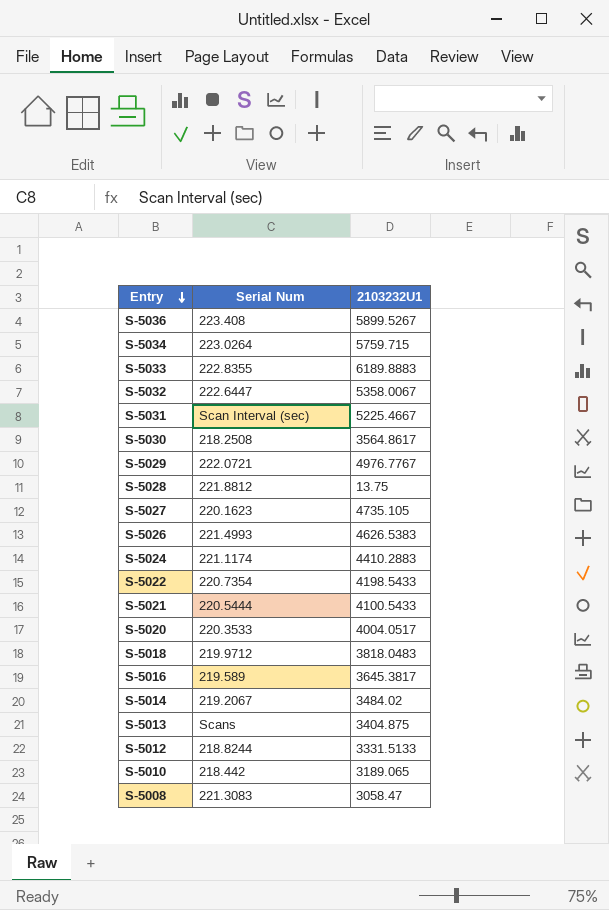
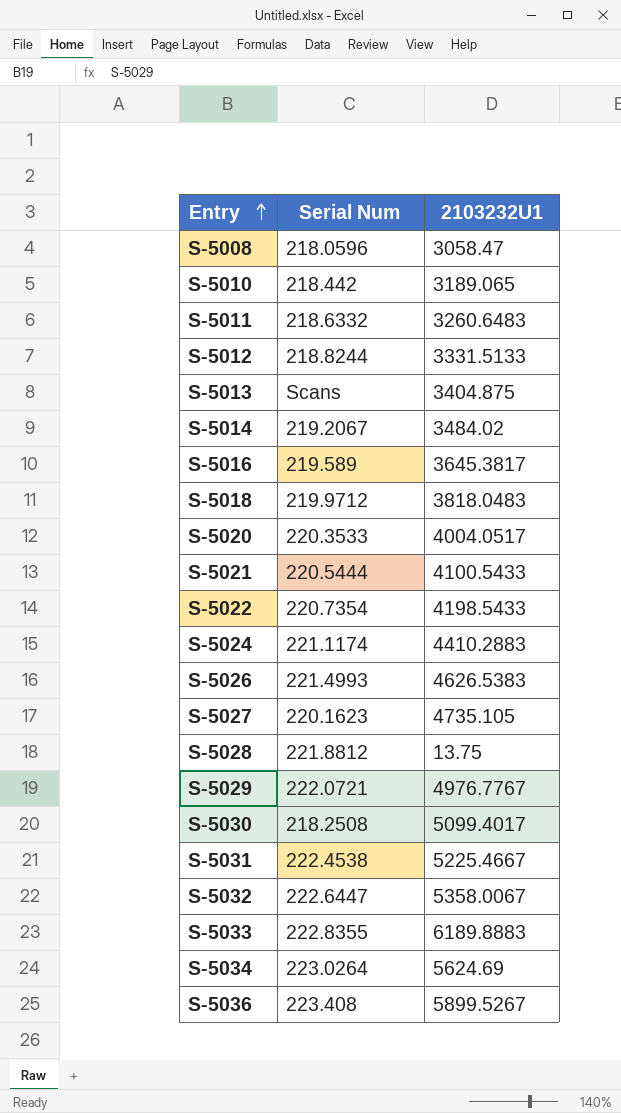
row order: Entry descending -> Entry ascending
S-5008 | Serial Num: 221.3083 -> 218.0596
row S-5011: none -> 218.6332 | 3260.6483
S-5030 | 2103232U1: 3564.8617 -> 5099.4017
S-5031 | Serial Num: Scan Interval (sec) -> 222.4538
S-5034 | 2103232U1: 5759.715 -> 5624.69

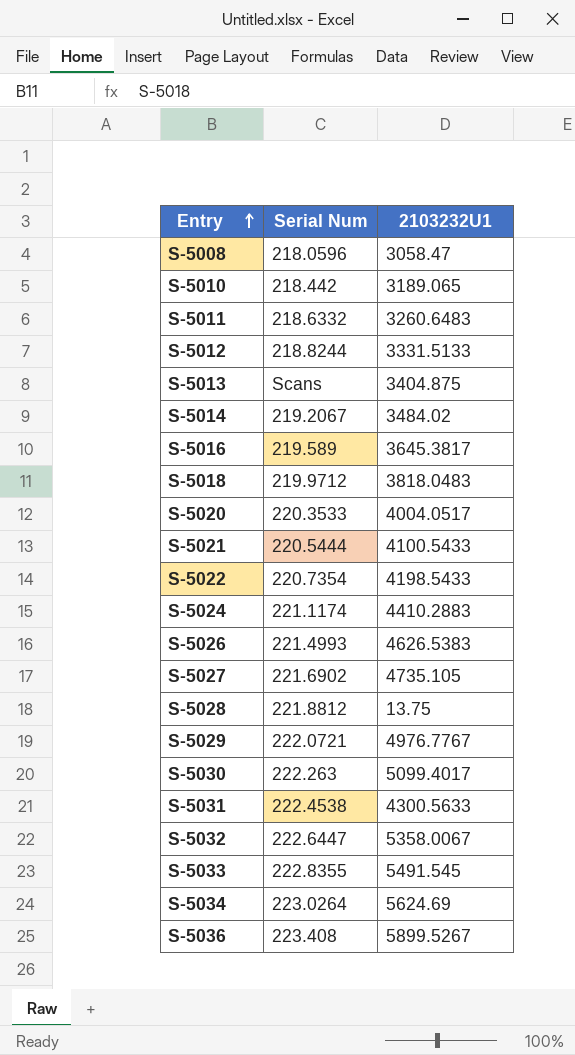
S-5027 | Serial Num: 220.1623 -> 221.6902
S-5030 | Serial Num: 218.2508 -> 222.263
S-5031 | 2103232U1: 5225.4667 -> 4300.5633
S-5033 | 2103232U1: 6189.8883 -> 5491.545

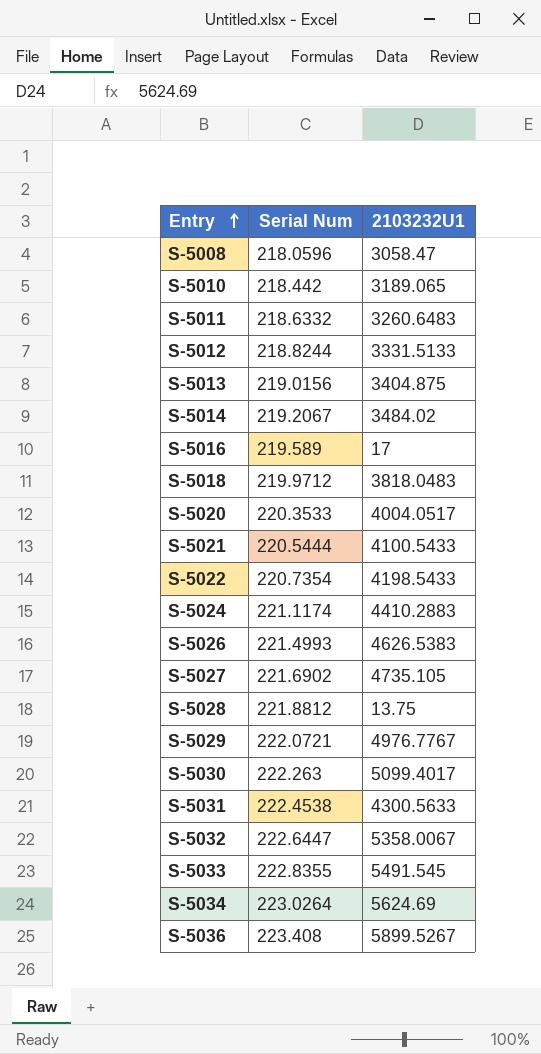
S-5013 | Serial Num: Scans -> 219.0156
S-5016 | 2103232U1: 3645.3817 -> 17

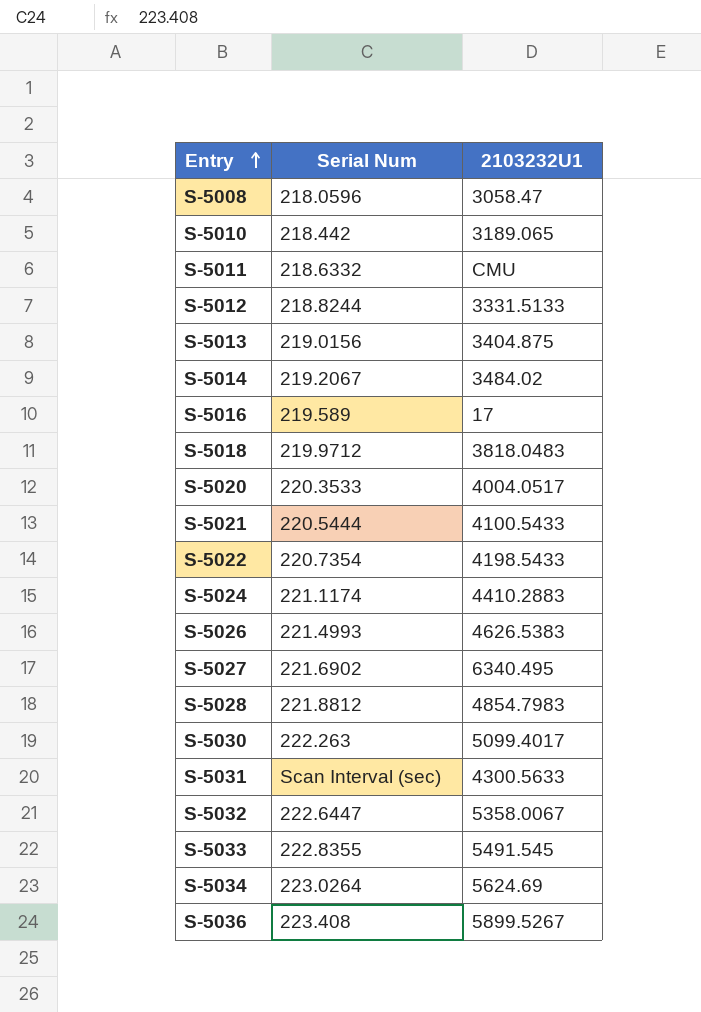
row S-5029: 222.0721 | 4976.7767 -> none
S-5011 | 2103232U1: 3260.6483 -> CMU
S-5027 | 2103232U1: 4735.105 -> 6340.495
S-5028 | 2103232U1: 13.75 -> 4854.7983
S-5031 | Serial Num: 222.4538 -> Scan Interval (sec)

